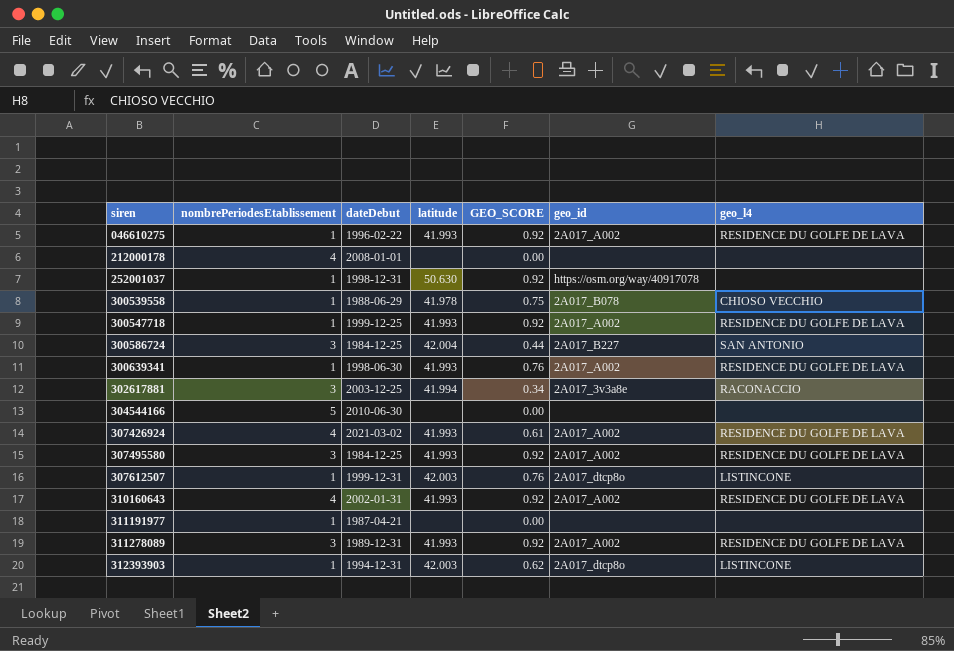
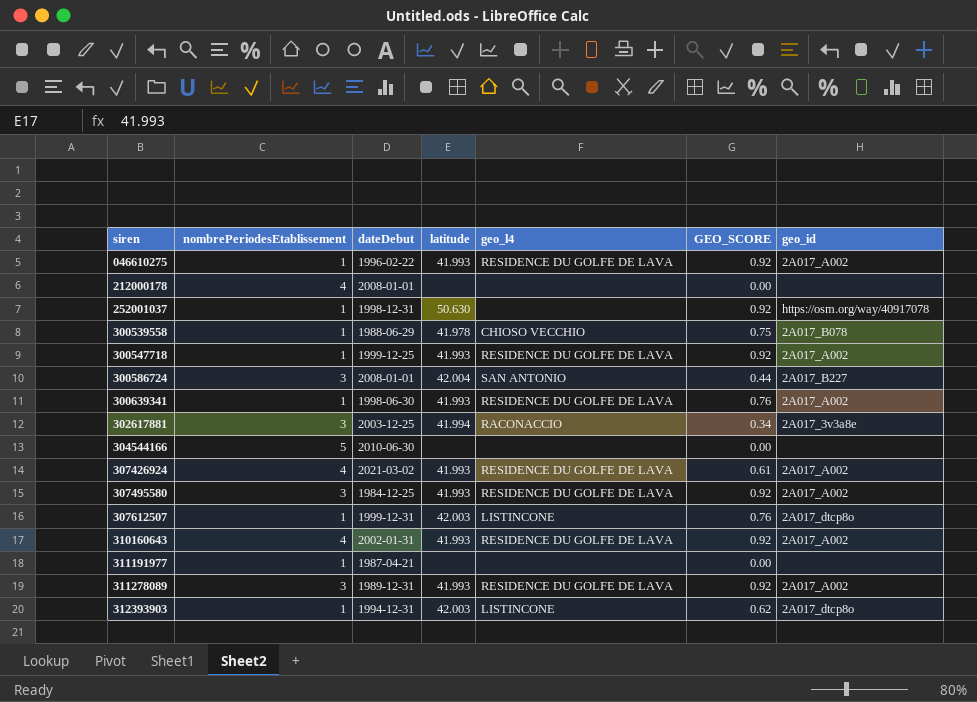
column geo_l4 | position: 7 -> 5
300586724 | dateDebut: 1984-12-25 -> 2008-01-01

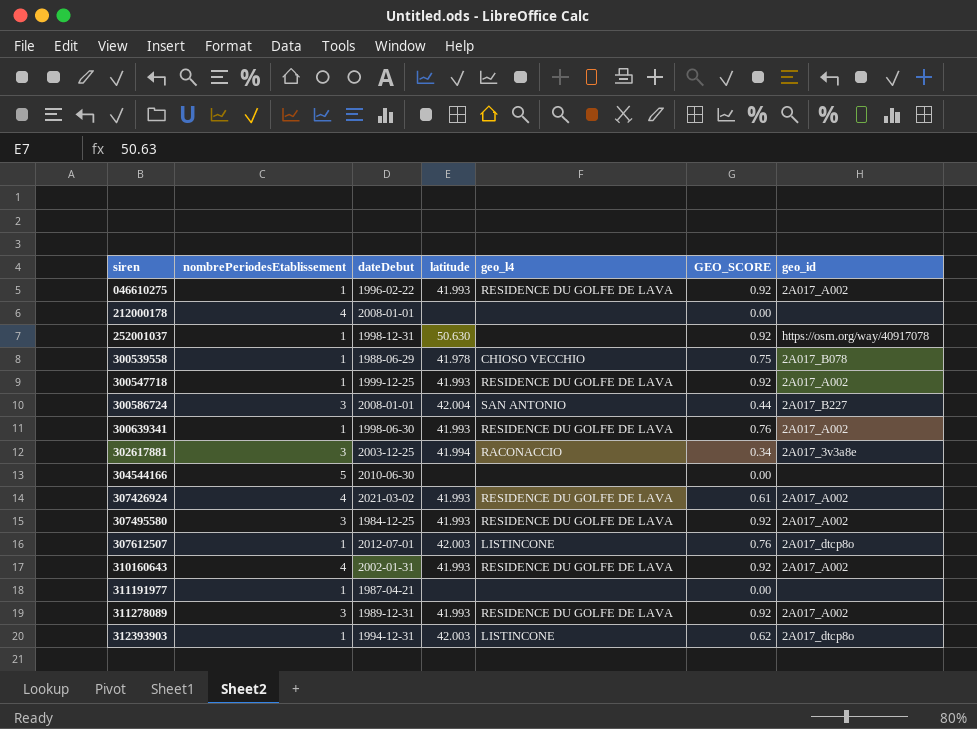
307612507 | dateDebut: 1999-12-31 -> 2012-07-01

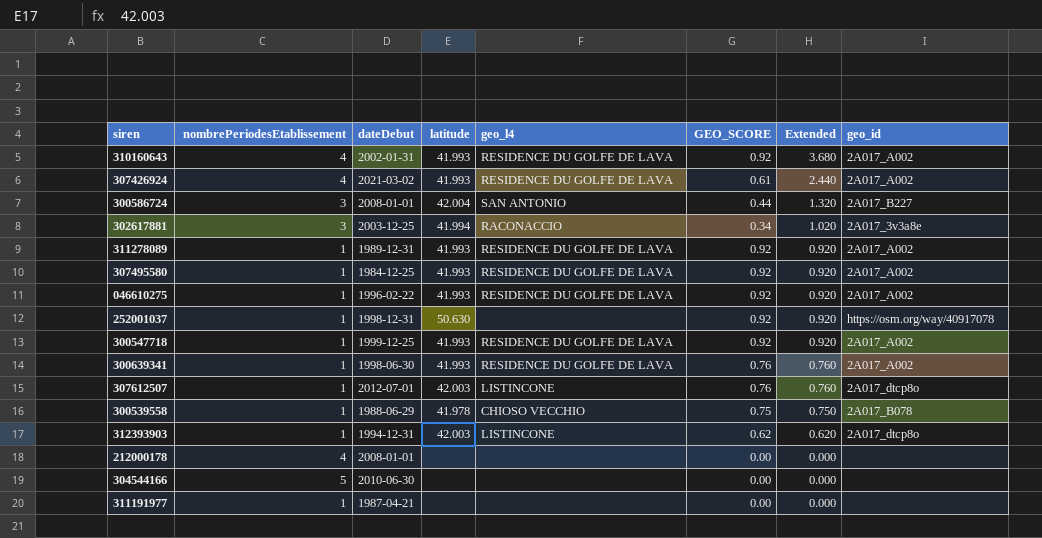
row order: siren ascending -> Extended descending
column Extended | formula: none -> [nombrePeriodesEtablissement] * [GEO_SCORE]
311278089 | nombrePeriodesEtablissement: 3 -> 1
307495580 | nombrePeriodesEtablissement: 3 -> 1

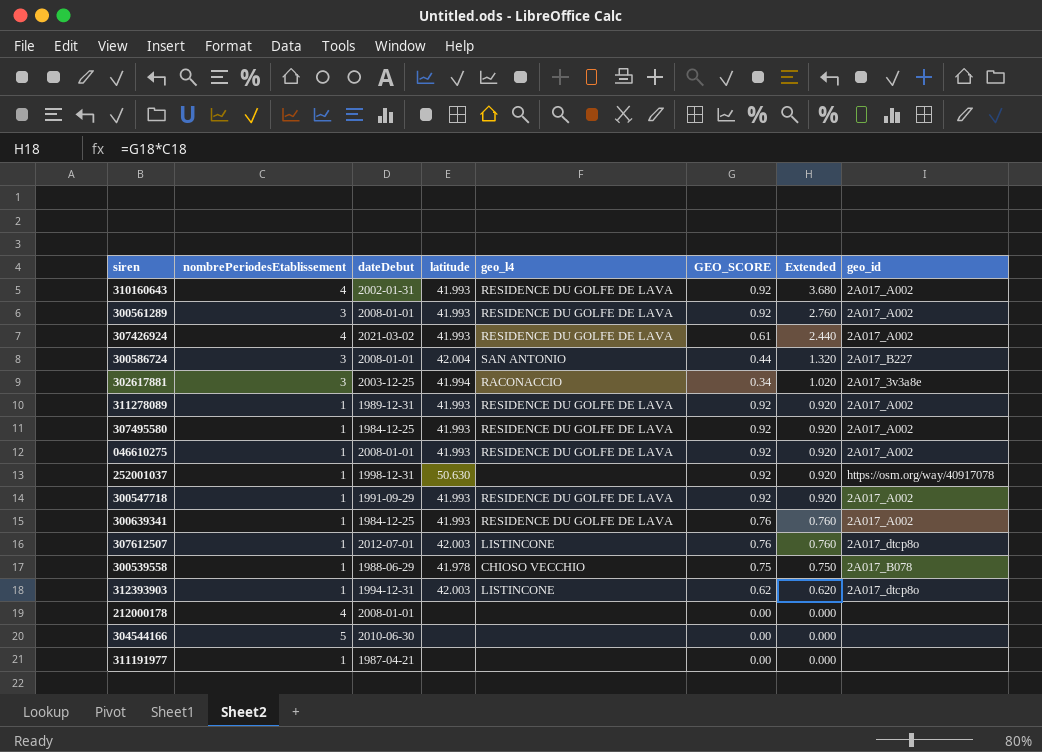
row 300561289: none -> 3 | 2008-01-01 | 41.993 | RESIDENCE DU GOLFE DE LAVA | 0.92 | 2.760 | 2A017_A002
046610275 | dateDebut: 1996-02-22 -> 2008-01-01
300547718 | dateDebut: 1999-12-25 -> 1991-09-29
300639341 | dateDebut: 1998-06-30 -> 1984-12-25

